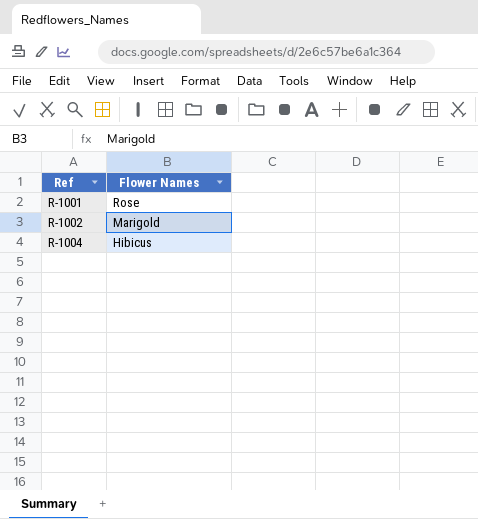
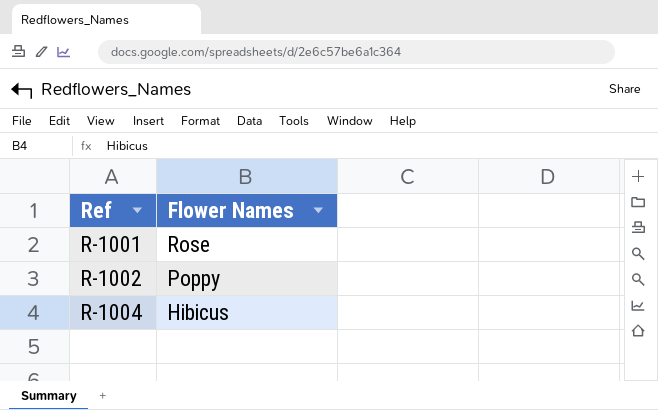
R-1002 | Flower Names: Marigold -> Poppy

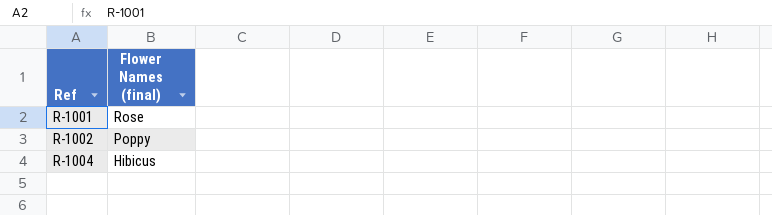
column name: Flower Names -> Flower Names (final)

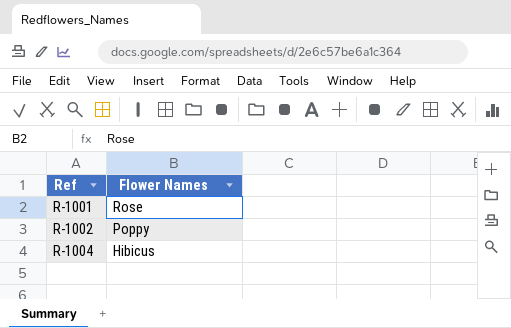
column name: Flower Names (final) -> Flower Names

